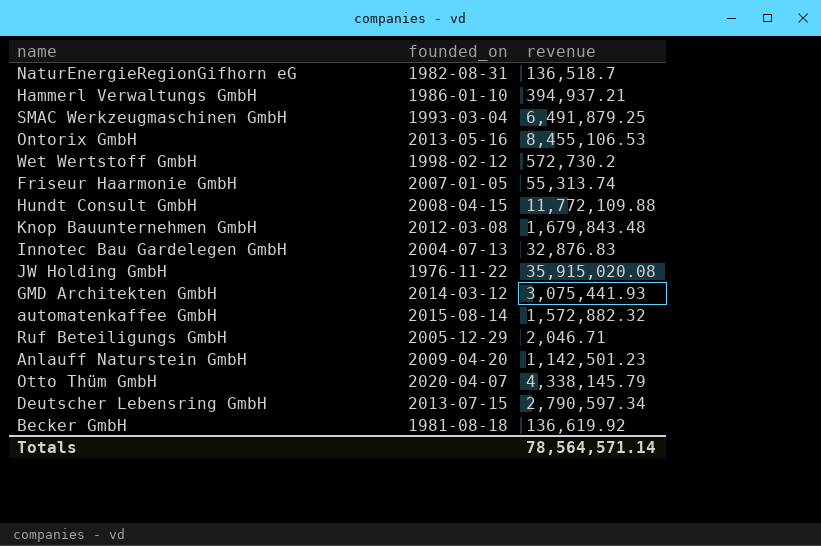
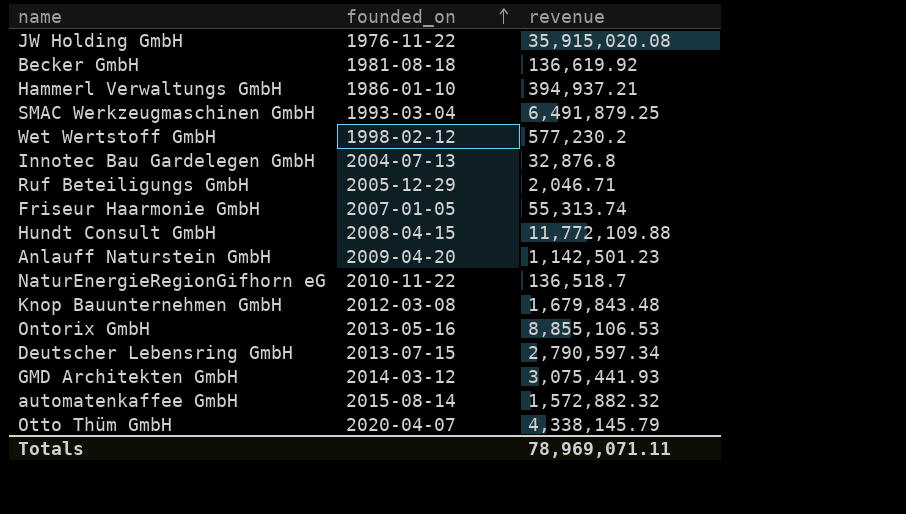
row order: none -> founded_on ascending
Wet Wertstoff GmbH | revenue: 572,730.2 -> 577,230.2
Innotec Bau Gardelegen GmbH | revenue: 32,876.83 -> 32,876.8
NaturEnergieRegionGifhorn eG | founded_on: 1982-08-31 -> 2010-11-22
Ontorix GmbH | revenue: 8,455,106.53 -> 8,855,106.53
Totals | revenue: 78,564,571.14 -> 78,969,071.11

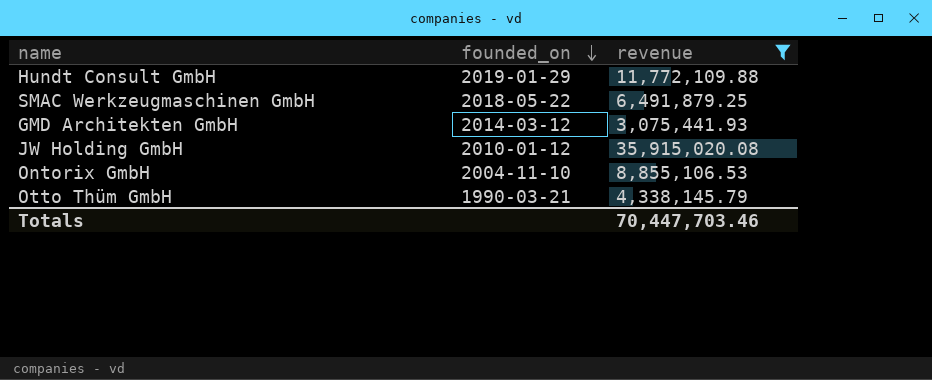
filter: none -> revenue >= 3,075,441.93
row order: founded_on ascending -> founded_on descending
Hundt Consult GmbH | founded_on: 2008-04-15 -> 2019-01-29
SMAC Werkzeugmaschinen GmbH | founded_on: 1993-03-04 -> 2018-05-22
JW Holding GmbH | founded_on: 1976-11-22 -> 2010-01-12
Ontorix GmbH | founded_on: 2013-05-16 -> 2004-11-10
Otto Thüm GmbH | founded_on: 2020-04-07 -> 1990-03-21
Totals | revenue: 78,969,071.11 -> 70,447,703.46

